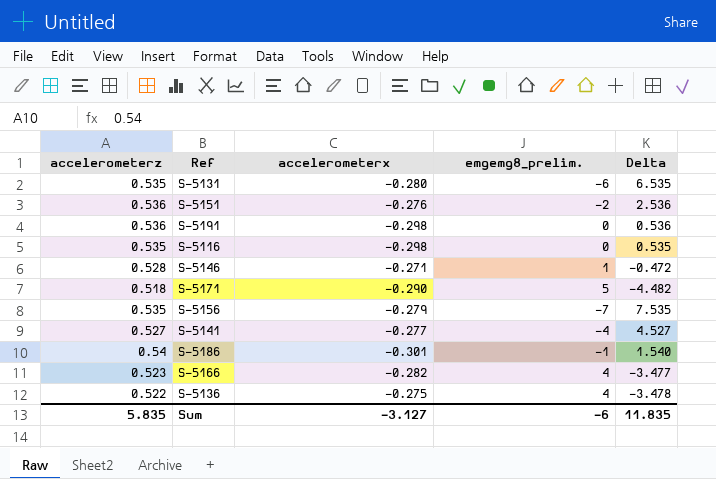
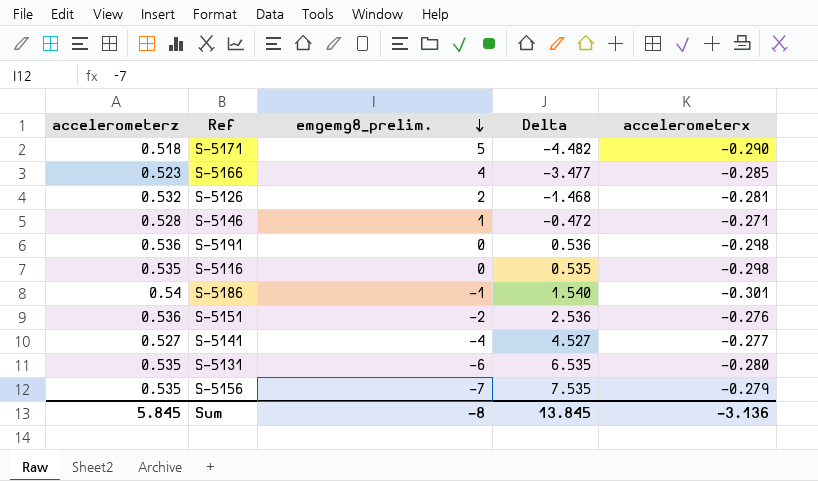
row order: none -> emgemg8_prelim. descending
column accelerometerx | position: 3 -> 5
row S-5136: 0.522 | -0.275 | 4 | -3.478 -> none
S-5166 | accelerometerx: -0.282 -> -0.285
row S-5126: none -> 0.532 | 2 | -1.468 | -0.281
Sum | accelerometerz: 5.835 -> 5.845
Sum | emgemg8_prelim.: -6 -> -8
Sum | Delta: 11.835 -> 13.845
Sum | accelerometerx: -3.127 -> -3.136

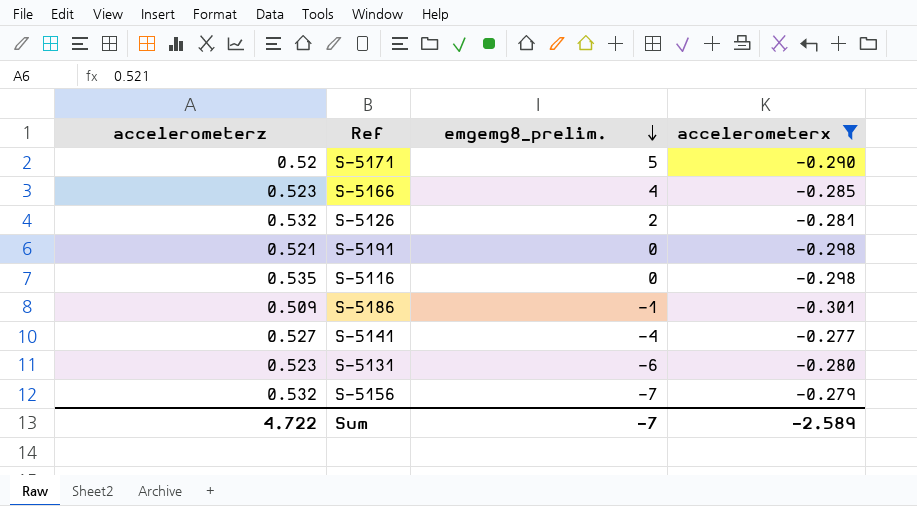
filter: none -> accelerometerx <= -0.277
column Delta | formula: [accelerometerz] - [emgemg8_prelim.] -> none
S-5171 | accelerometerz: 0.518 -> 0.52
S-5191 | accelerometerz: 0.536 -> 0.521
S-5186 | accelerometerz: 0.54 -> 0.509
S-5131 | accelerometerz: 0.535 -> 0.523
S-5156 | accelerometerz: 0.535 -> 0.532
Sum | accelerometerz: 5.845 -> 4.722
Sum | emgemg8_prelim.: -8 -> -7
Sum | accelerometerx: -3.136 -> -2.589

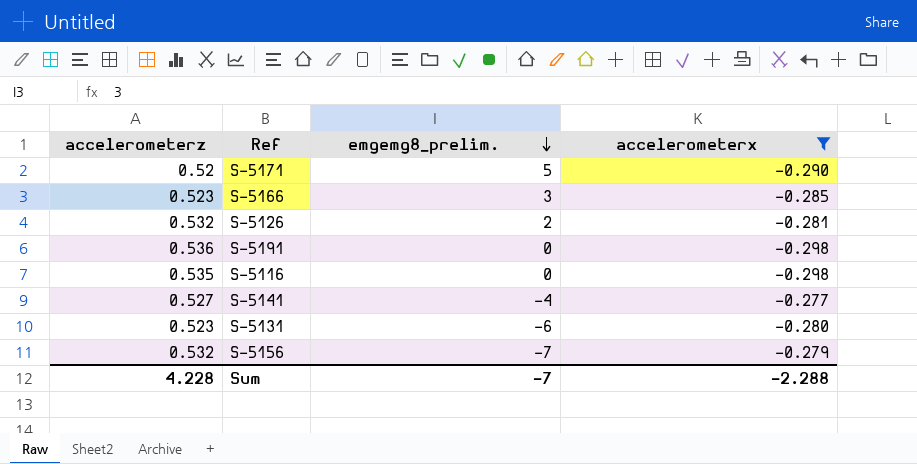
row S-5186: 0.509 | -1 | -0.301 -> none
S-5166 | emgemg8_prelim.: 4 -> 3
S-5191 | accelerometerz: 0.521 -> 0.536
Sum | accelerometerz: 4.722 -> 4.228
Sum | accelerometerx: -2.589 -> -2.288

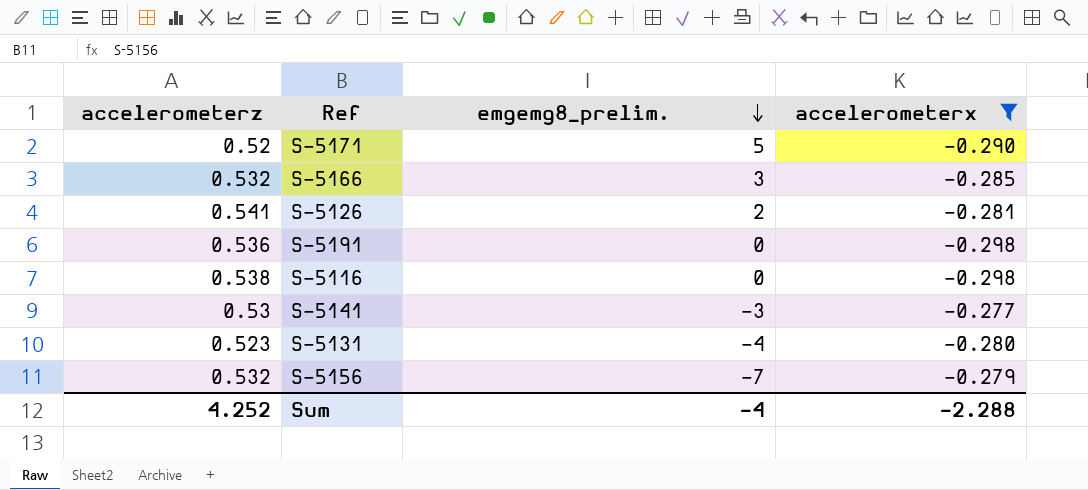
S-5166 | accelerometerz: 0.523 -> 0.532
S-5126 | accelerometerz: 0.532 -> 0.541
S-5116 | accelerometerz: 0.535 -> 0.538
S-5141 | accelerometerz: 0.527 -> 0.53
S-5141 | emgemg8_prelim.: -4 -> -3
S-5131 | emgemg8_prelim.: -6 -> -4
Sum | accelerometerz: 4.228 -> 4.252
Sum | emgemg8_prelim.: -7 -> -4

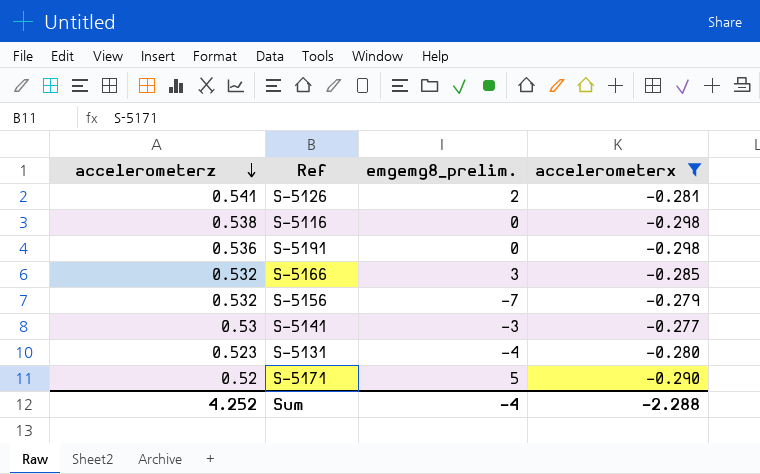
row order: emgemg8_prelim. descending -> accelerometerz descending

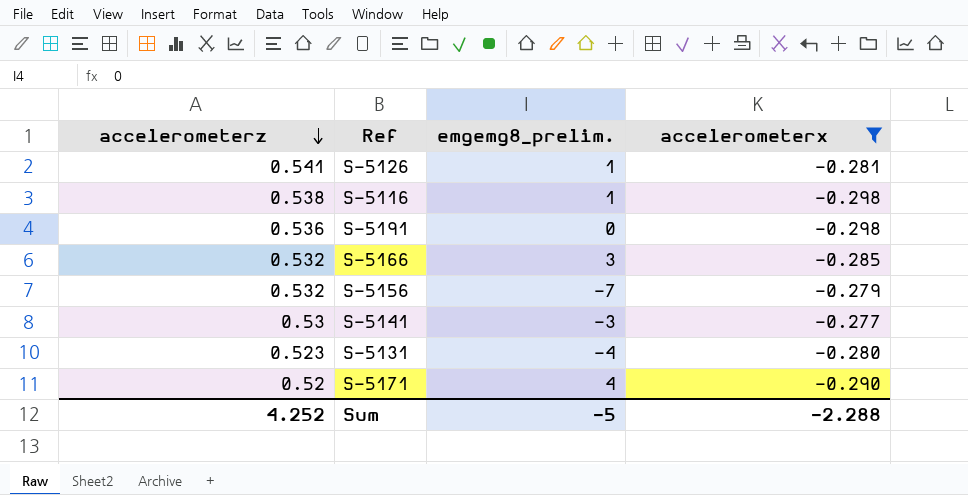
S-5126 | emgemg8_prelim.: 2 -> 1
S-5116 | emgemg8_prelim.: 0 -> 1
S-5171 | emgemg8_prelim.: 5 -> 4
Sum | emgemg8_prelim.: -4 -> -5

